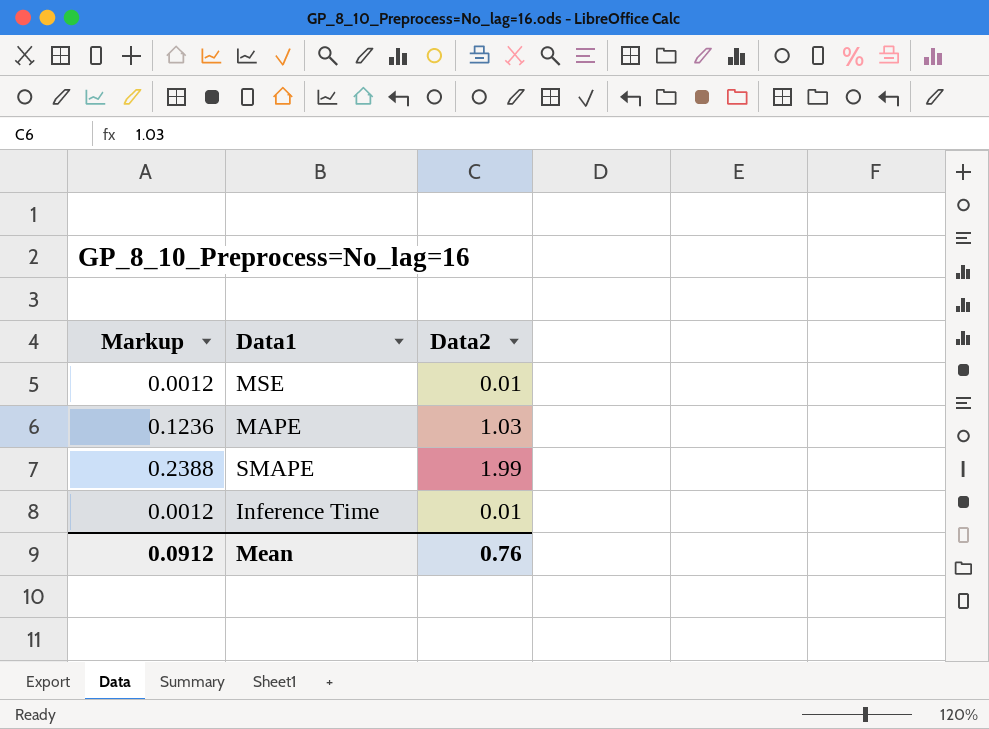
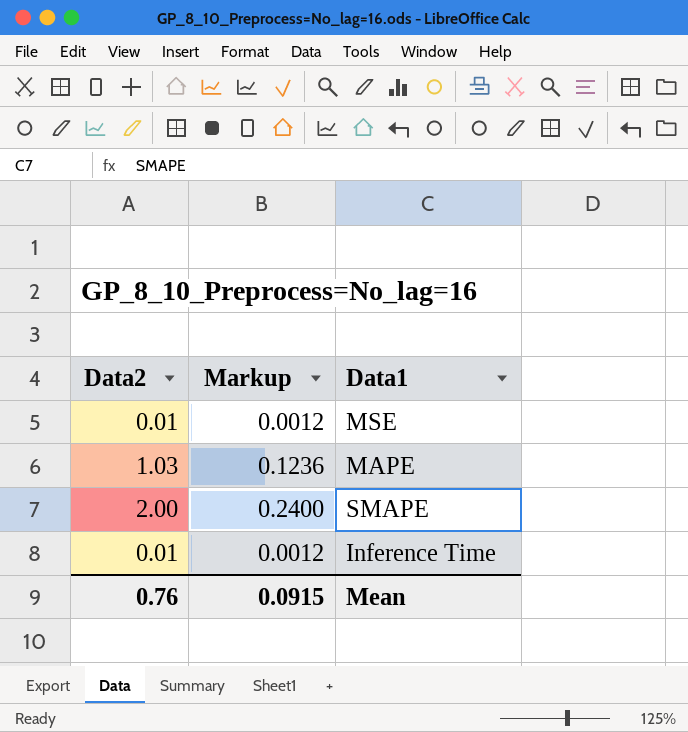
column Data2 | position: 3 -> 1
SMAPE | Data2: 1.99 -> 2.00
SMAPE | Markup: 0.2388 -> 0.2400
Mean | Markup: 0.0912 -> 0.0915

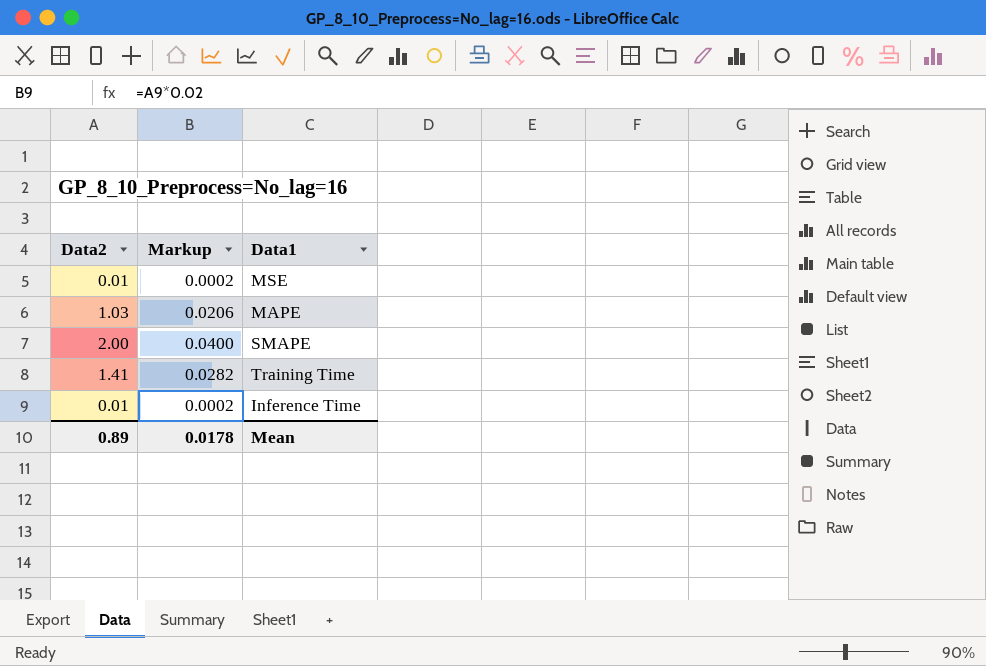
column Markup | formula: [Data2] * 0.12 -> [Data2] * 0.02
row Training Time: none -> 1.41 | 0.0282
Mean | Data2: 0.76 -> 0.89
Mean | Markup: 0.0915 -> 0.0178

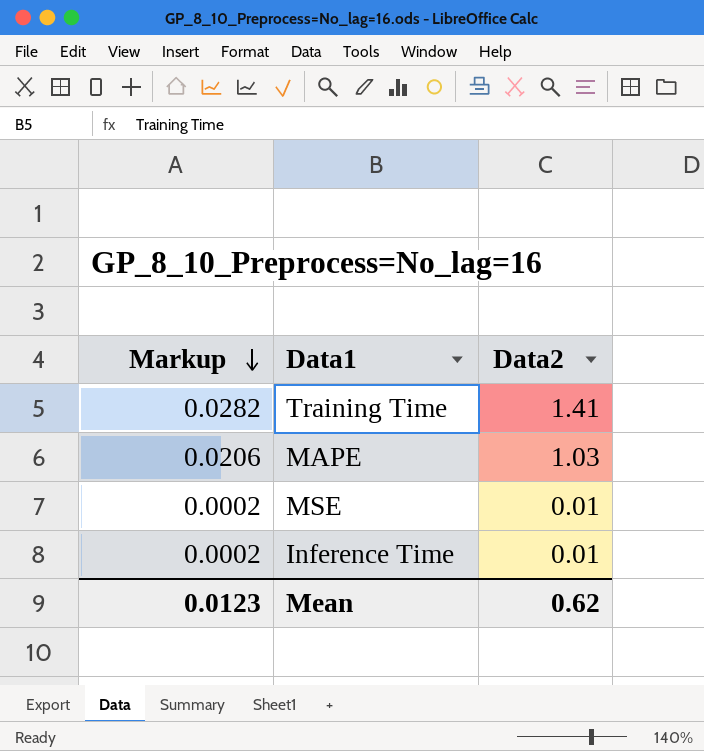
row order: none -> Markup descending
column Data2 | position: 1 -> 3
row SMAPE: 2.00 | 0.0400 -> none
Mean | Markup: 0.0178 -> 0.0123
Mean | Data2: 0.89 -> 0.62

